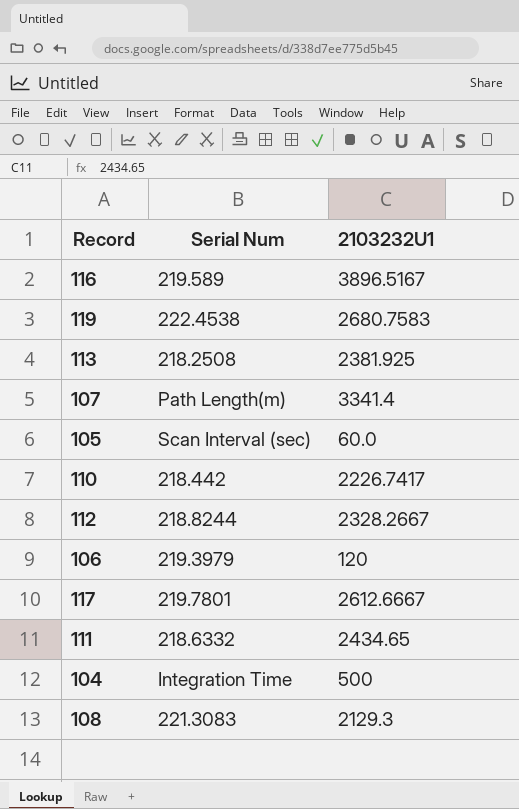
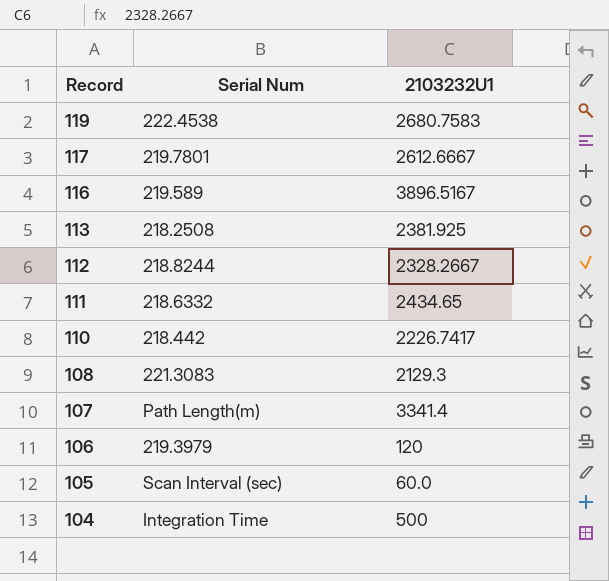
row order: none -> Record descending

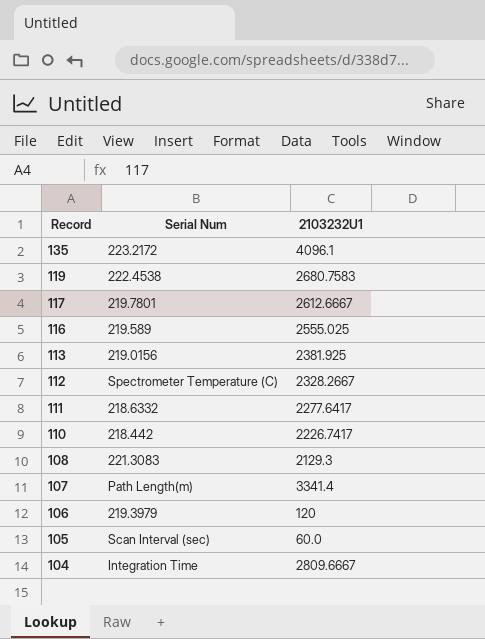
row 135: none -> 223.2172 | 4096.1
116 | 2103232U1: 3896.5167 -> 2555.025
113 | Serial Num: 218.2508 -> 219.0156
112 | Serial Num: 218.8244 -> Spectrometer Temperature (C)
111 | 2103232U1: 2434.65 -> 2277.6417
104 | 2103232U1: 500 -> 2809.6667

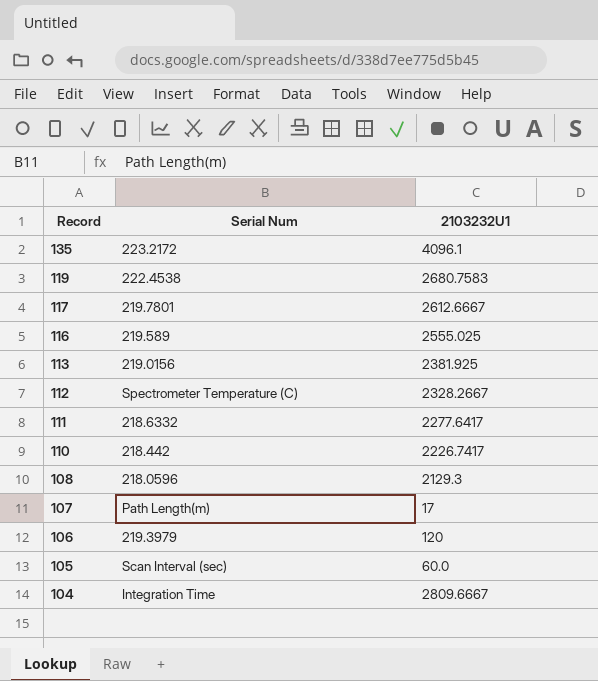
108 | Serial Num: 221.3083 -> 218.0596
107 | 2103232U1: 3341.4 -> 17

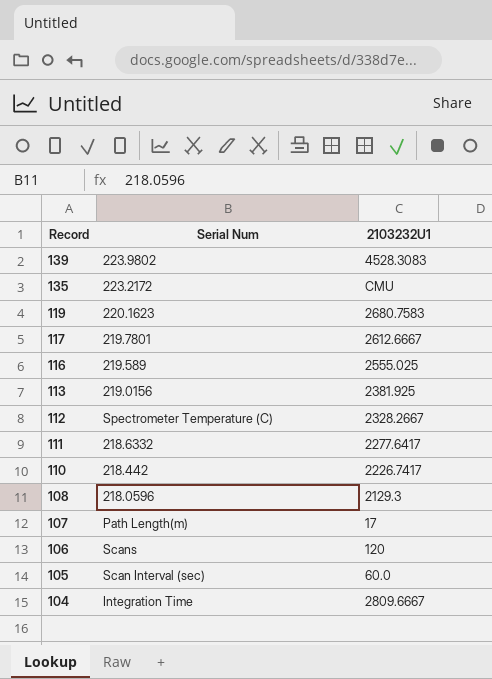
row 139: none -> 223.9802 | 4528.3083
135 | 2103232U1: 4096.1 -> CMU
119 | Serial Num: 222.4538 -> 220.1623
106 | Serial Num: 219.3979 -> Scans

